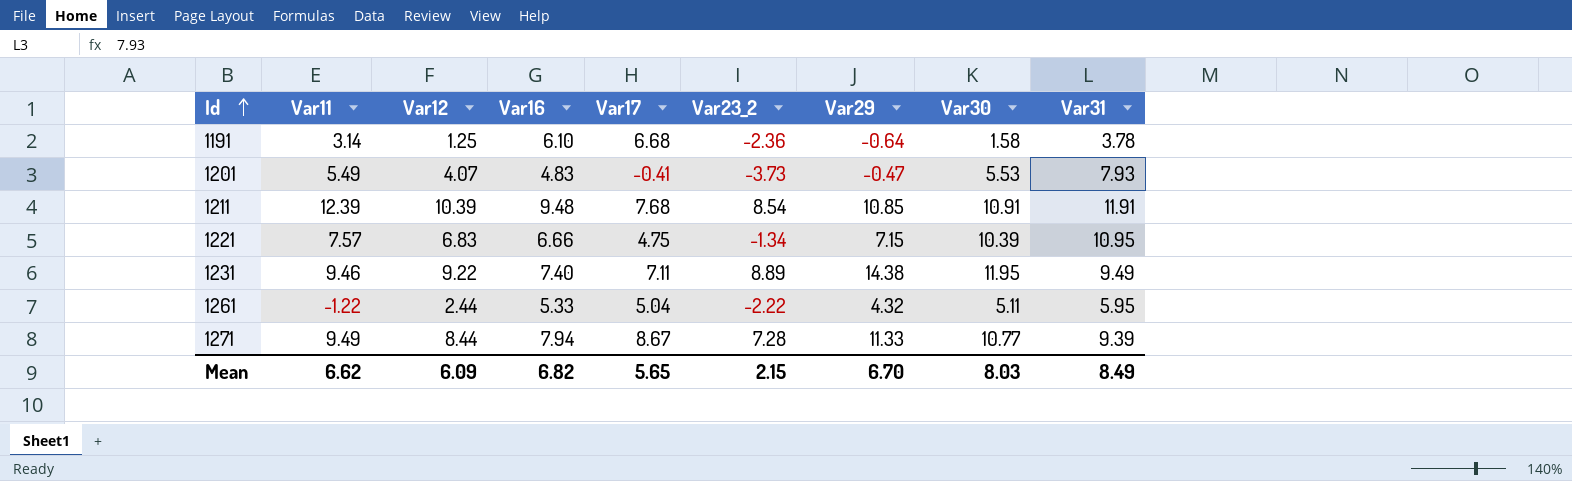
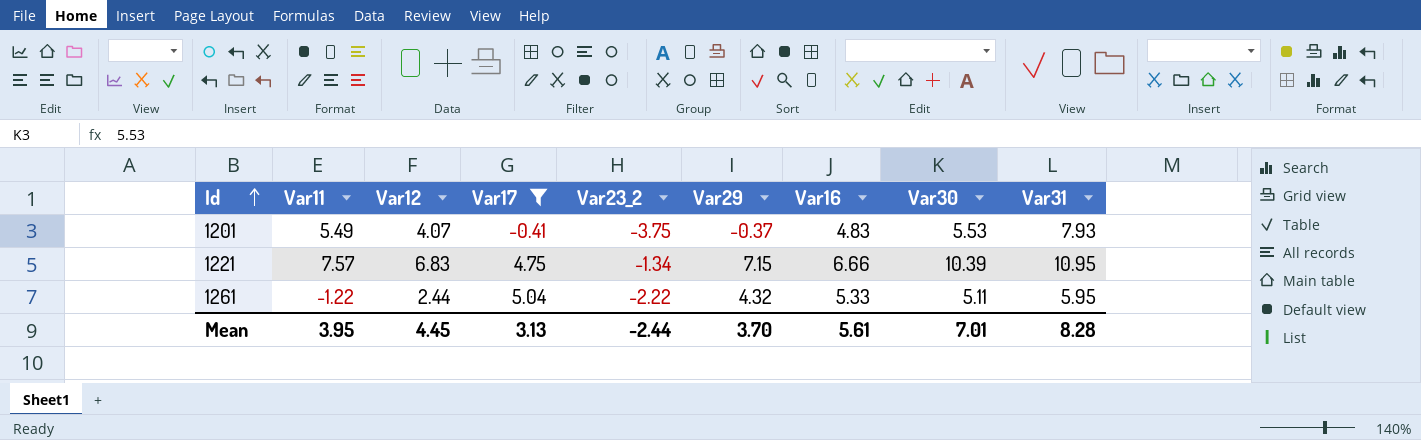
filter: none -> Var17 <= 5.04
column Var16 | position: 4 -> 7
1201 | Var23_2: -3.73 -> -3.75
1201 | Var29: -0.47 -> -0.37
Mean | Var11: 6.62 -> 3.95
Mean | Var12: 6.09 -> 4.45
Mean | Var17: 5.65 -> 3.13
Mean | Var23_2: 2.15 -> -2.44
Mean | Var29: 6.70 -> 3.70
Mean | Var16: 6.82 -> 5.61
Mean | Var30: 8.03 -> 7.01
Mean | Var31: 8.49 -> 8.28

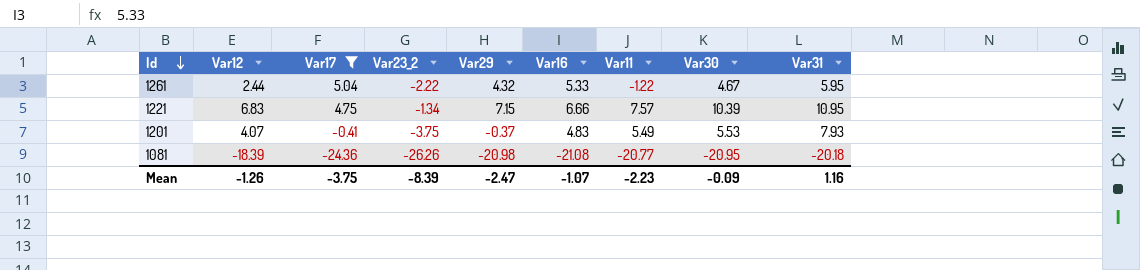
row order: Id ascending -> Id descending
column Var11 | position: 2 -> 7
1261 | Var30: 5.11 -> 4.67
row 1081: none -> -18.39 | -24.36 | -26.26 | -20.98 | -21.08 | -20.77 | -20.95 | -20.18
Mean | Var12: 4.45 -> -1.26
Mean | Var17: 3.13 -> -3.75
Mean | Var23_2: -2.44 -> -8.39
Mean | Var29: 3.70 -> -2.47
Mean | Var16: 5.61 -> -1.07
Mean | Var11: 3.95 -> -2.23
Mean | Var30: 7.01 -> -0.09
Mean | Var31: 8.28 -> 1.16

